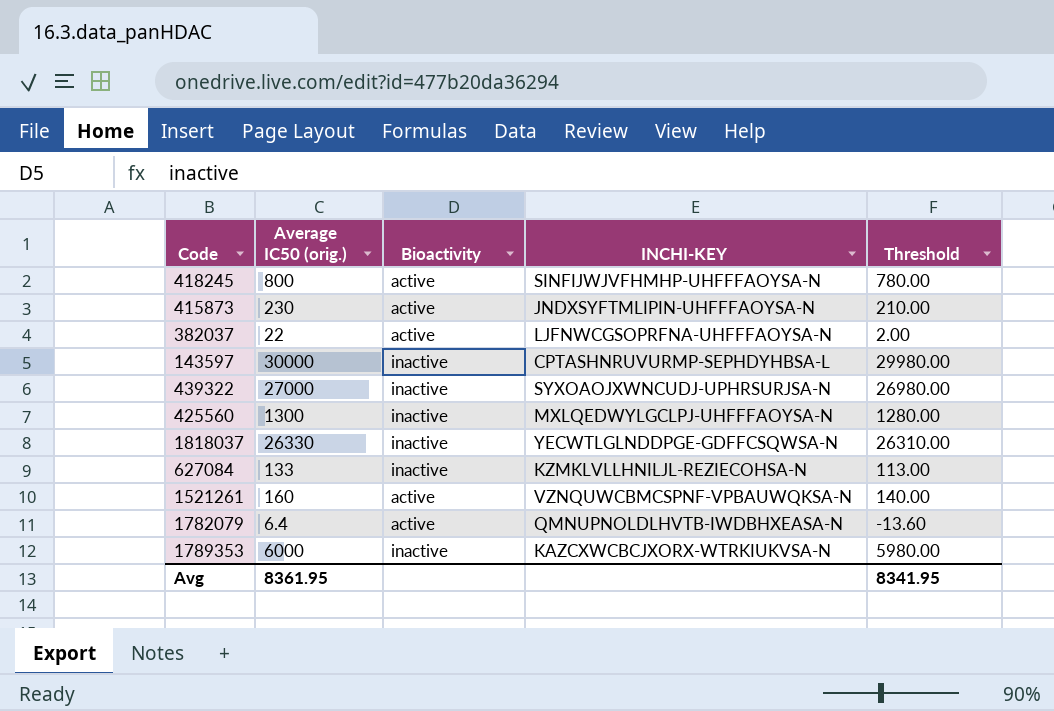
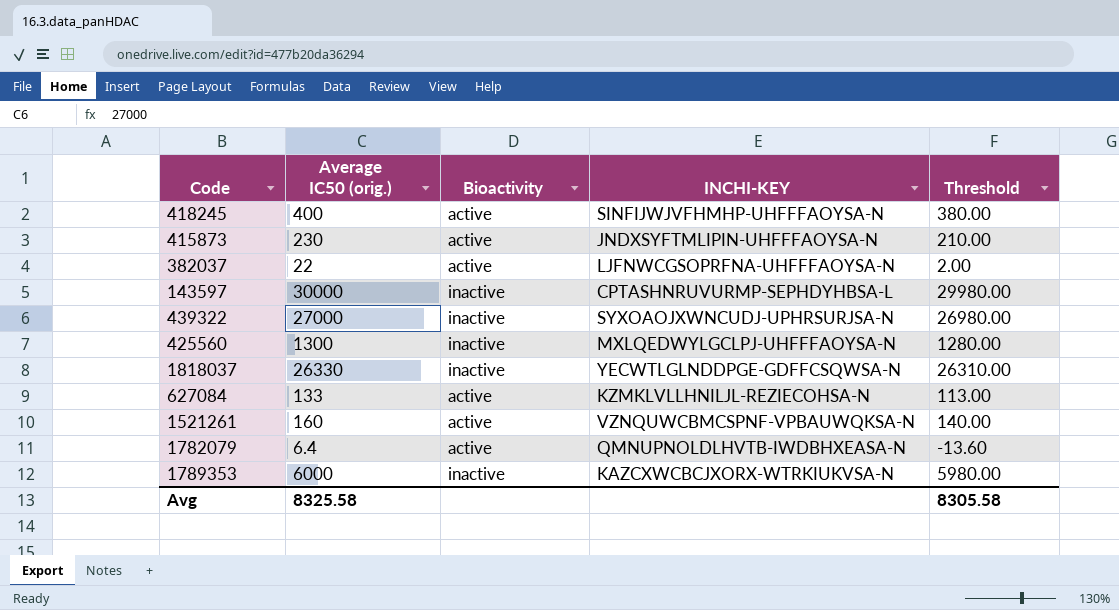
418245 | Average IC50 (orig.): 800 -> 400
418245 | Threshold: 780.00 -> 380.00
627084 | Bioactivity: inactive -> active
Avg | Average IC50 (orig.): 8361.95 -> 8325.58
Avg | Threshold: 8341.95 -> 8305.58

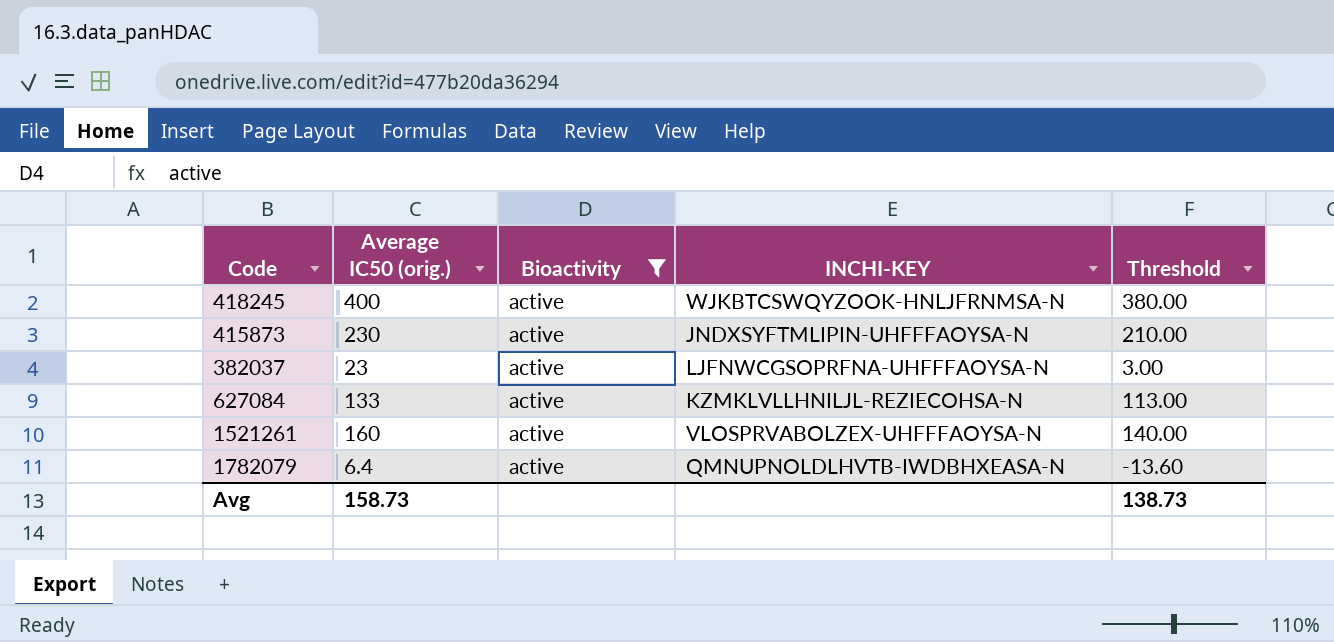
filter: none -> Bioactivity = active
418245 | INCHI-KEY: SINFIJWJVFHMHP-UHFFFAOYSA-N -> WJKBTCSWQYZOOK-HNLJFRNMSA-N
382037 | Average IC50 (orig.): 22 -> 23
382037 | Threshold: 2.00 -> 3.00
1521261 | INCHI-KEY: VZNQUWCBMCSPNF-VPBAUWQKSA-N -> VLOSPRVABOLZEX-UHFFFAOYSA-N
Avg | Average IC50 (orig.): 8325.58 -> 158.73
Avg | Threshold: 8305.58 -> 138.73

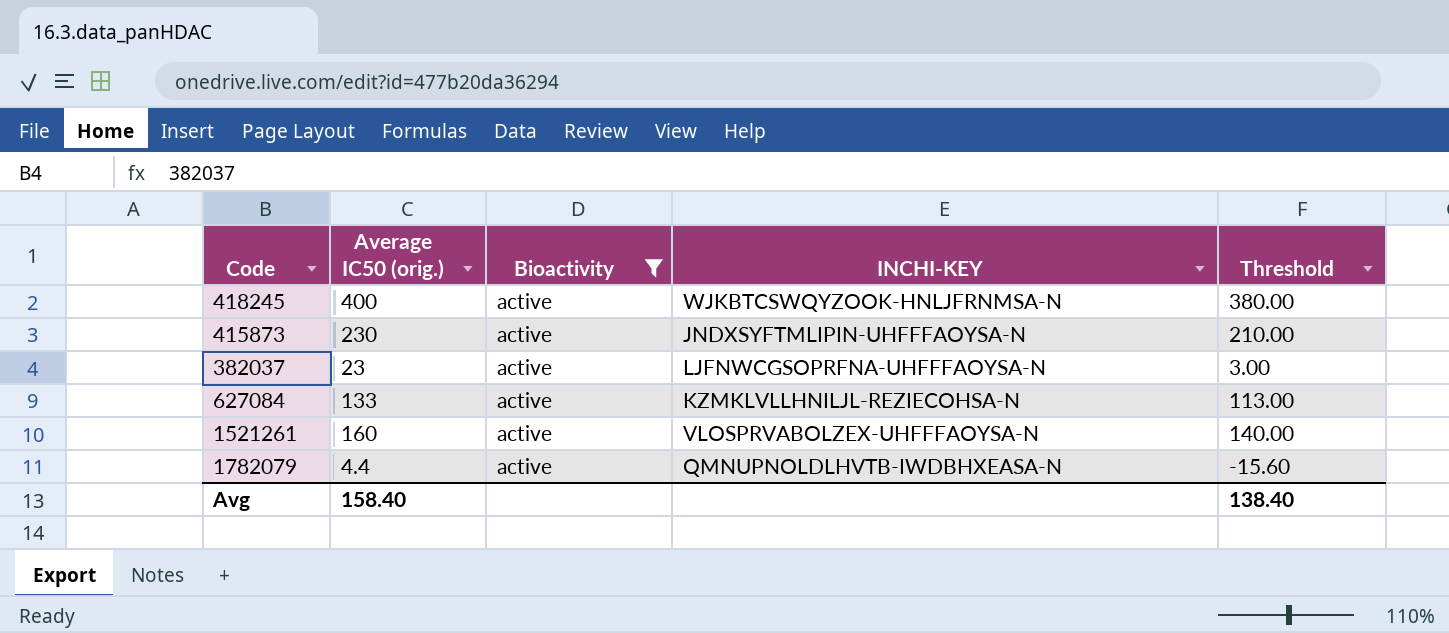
1782079 | Average IC50 (orig.): 6.4 -> 4.4
1782079 | Threshold: -13.60 -> -15.60
Avg | Average IC50 (orig.): 158.73 -> 158.40
Avg | Threshold: 138.73 -> 138.40

